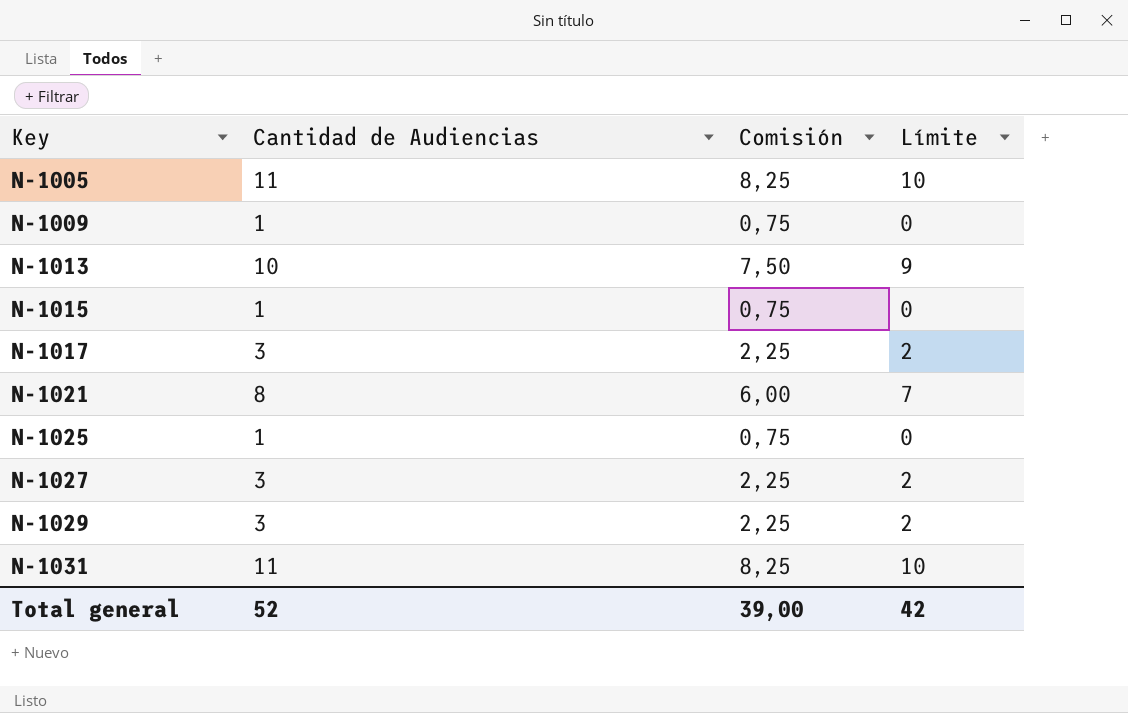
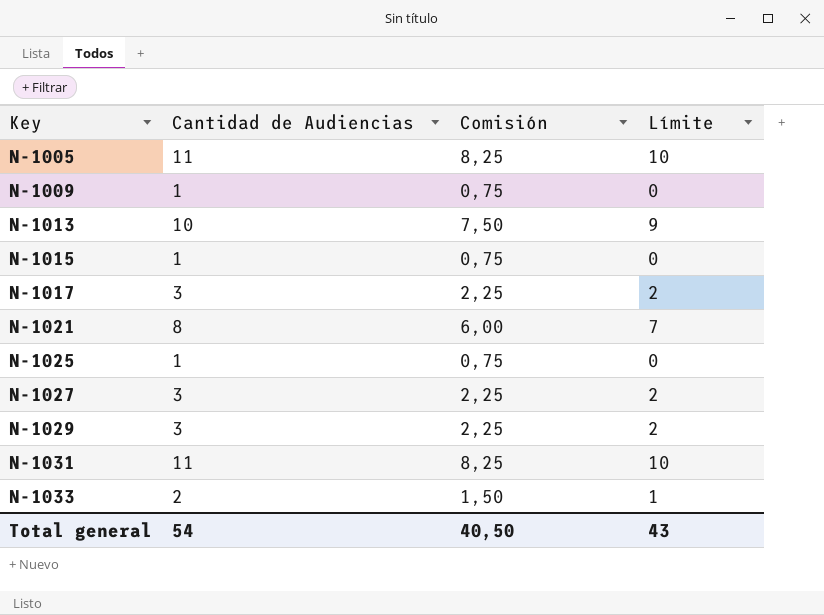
row N-1033: none -> 2 | 1,50 | 1
Total general | Cantidad de Audiencias: 52 -> 54
Total general | Comisión: 39,00 -> 40,50
Total general | Límite: 42 -> 43

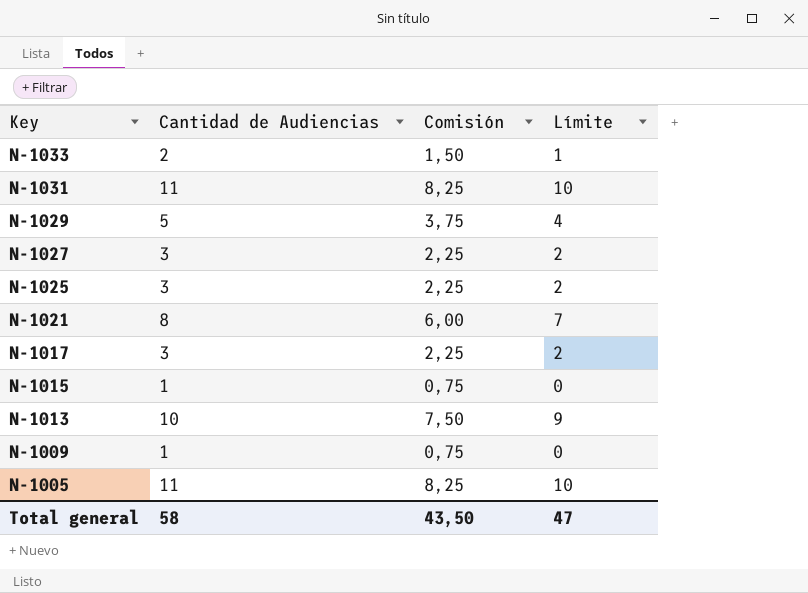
row order: Key ascending -> Key descending
N-1029 | Cantidad de Audiencias: 3 -> 5
N-1029 | Comisión: 2,25 -> 3,75
N-1029 | Límite: 2 -> 4
N-1025 | Cantidad de Audiencias: 1 -> 3
N-1025 | Comisión: 0,75 -> 2,25
N-1025 | Límite: 0 -> 2
Total general | Cantidad de Audiencias: 54 -> 58
Total general | Comisión: 40,50 -> 43,50
Total general | Límite: 43 -> 47

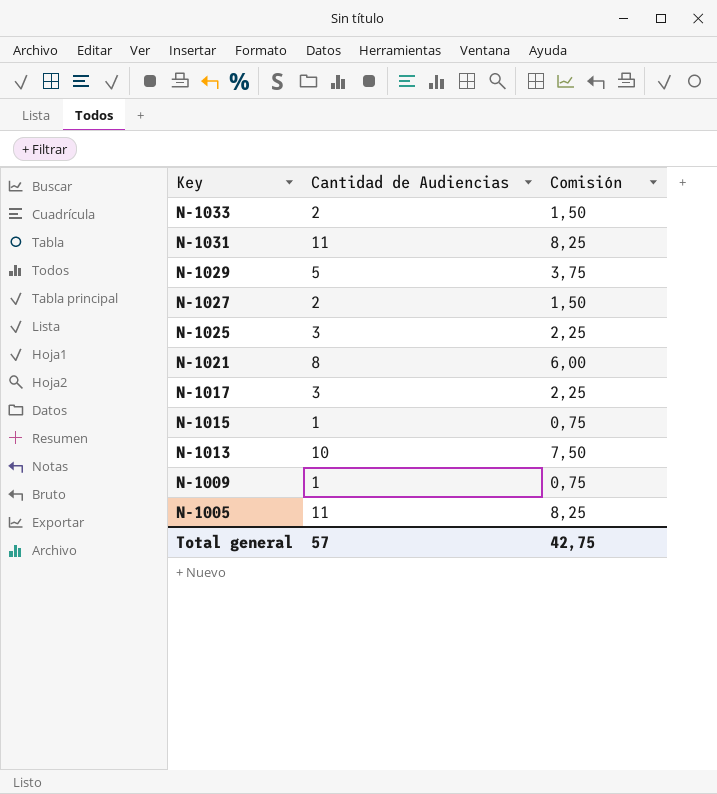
column Límite | formula: [Cantidad de Audiencias] - 1 -> none
N-1027 | Cantidad de Audiencias: 3 -> 2
N-1027 | Comisión: 2,25 -> 1,50
Total general | Cantidad de Audiencias: 58 -> 57
Total general | Comisión: 43,50 -> 42,75

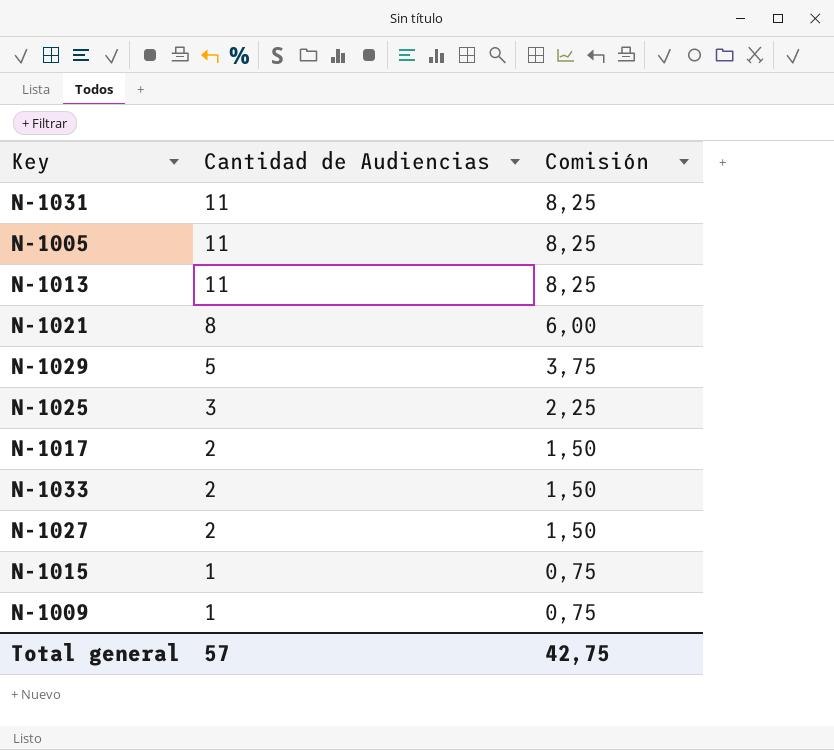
row order: Key descending -> Cantidad de Audiencias descending
N-1013 | Cantidad de Audiencias: 10 -> 11
N-1013 | Comisión: 7,50 -> 8,25
N-1017 | Cantidad de Audiencias: 3 -> 2
N-1017 | Comisión: 2,25 -> 1,50

